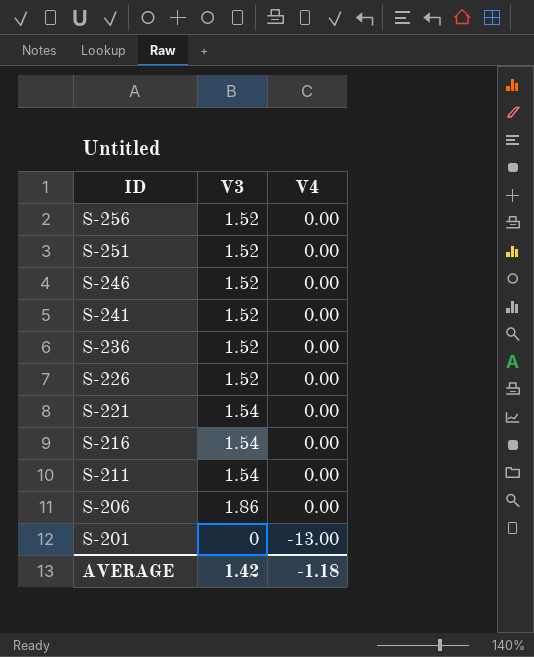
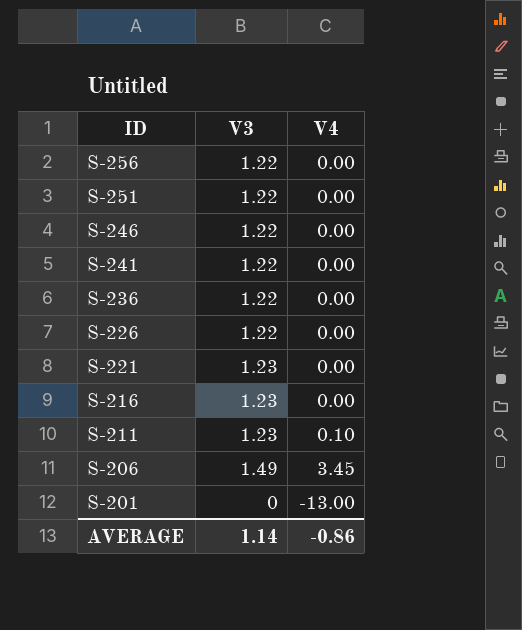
S-256 | V3: 1.52 -> 1.22
S-251 | V3: 1.52 -> 1.22
S-246 | V3: 1.52 -> 1.22
S-241 | V3: 1.52 -> 1.22
S-236 | V3: 1.52 -> 1.22
S-226 | V3: 1.52 -> 1.22
S-221 | V3: 1.54 -> 1.23
S-216 | V3: 1.54 -> 1.23
S-211 | V3: 1.54 -> 1.23
S-211 | V4: 0.00 -> 0.10
S-206 | V3: 1.86 -> 1.49
S-206 | V4: 0.00 -> 3.45
AVERAGE | V3: 1.42 -> 1.14
AVERAGE | V4: -1.18 -> -0.86

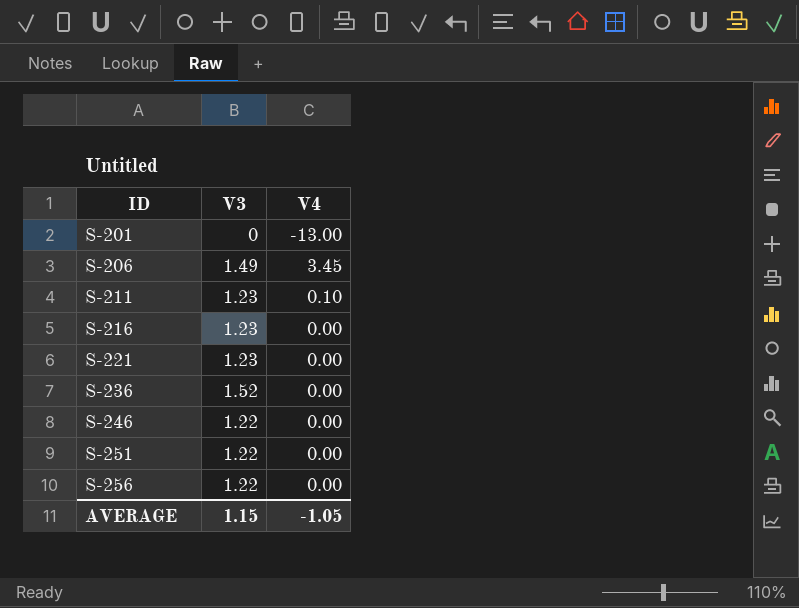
row order: ID descending -> ID ascending
row S-241: 1.22 | 0.00 -> none
row S-226: 1.22 | 0.00 -> none
S-236 | V3: 1.22 -> 1.52
AVERAGE | V3: 1.14 -> 1.15
AVERAGE | V4: -0.86 -> -1.05

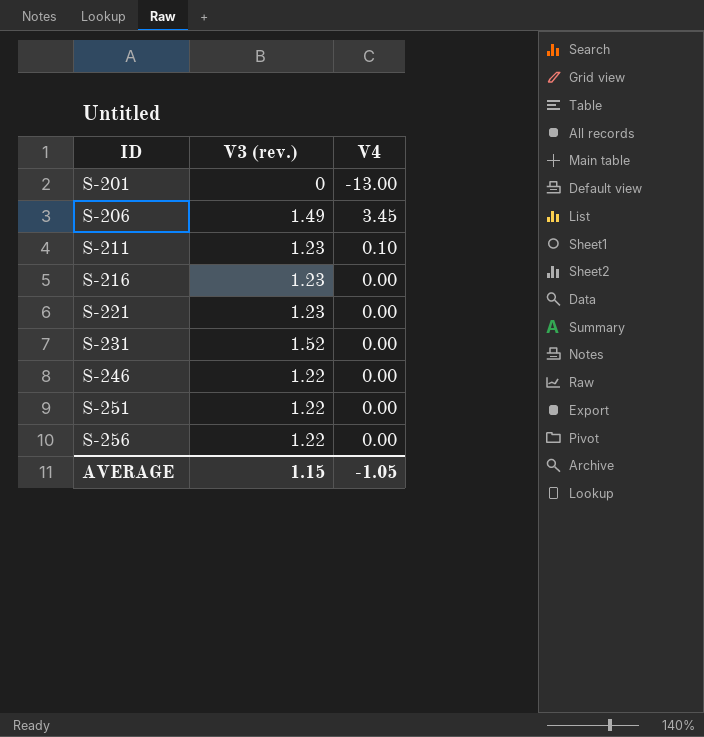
column name: V3 -> V3 (rev.)
row S-236: 1.52 | 0.00 -> none
row S-231: none -> 1.52 | 0.00

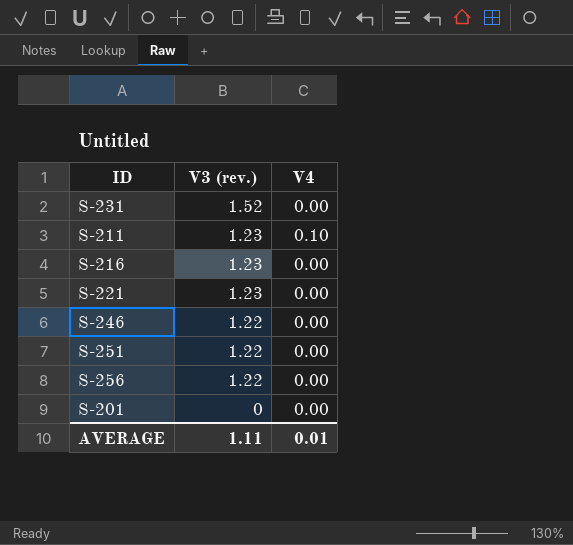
row order: ID ascending -> V3 (rev.) descending
row S-206: 1.49 | 3.45 -> none
S-201 | V4: -13.00 -> 0.00
AVERAGE | V3 (rev.): 1.15 -> 1.11
AVERAGE | V4: -1.05 -> 0.01

